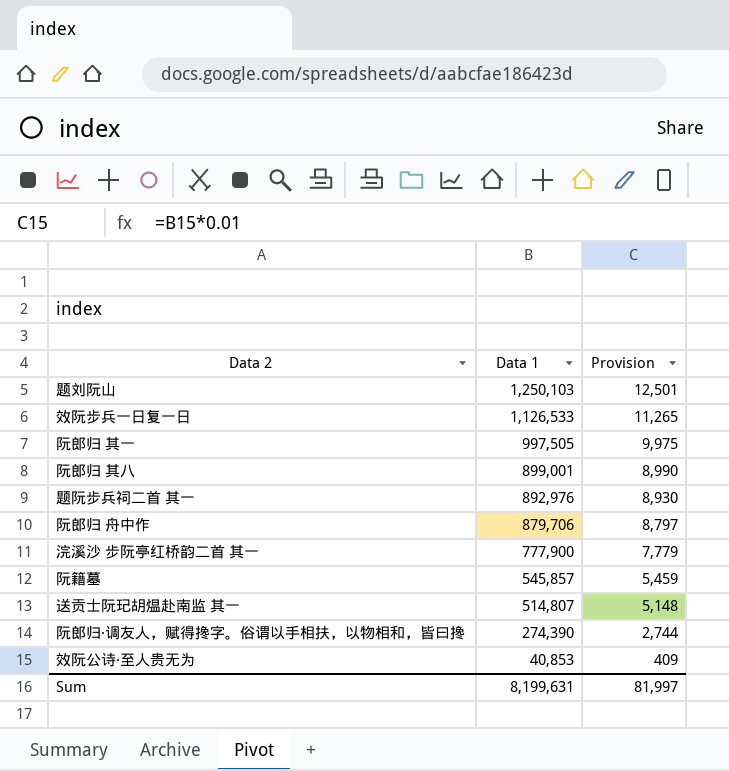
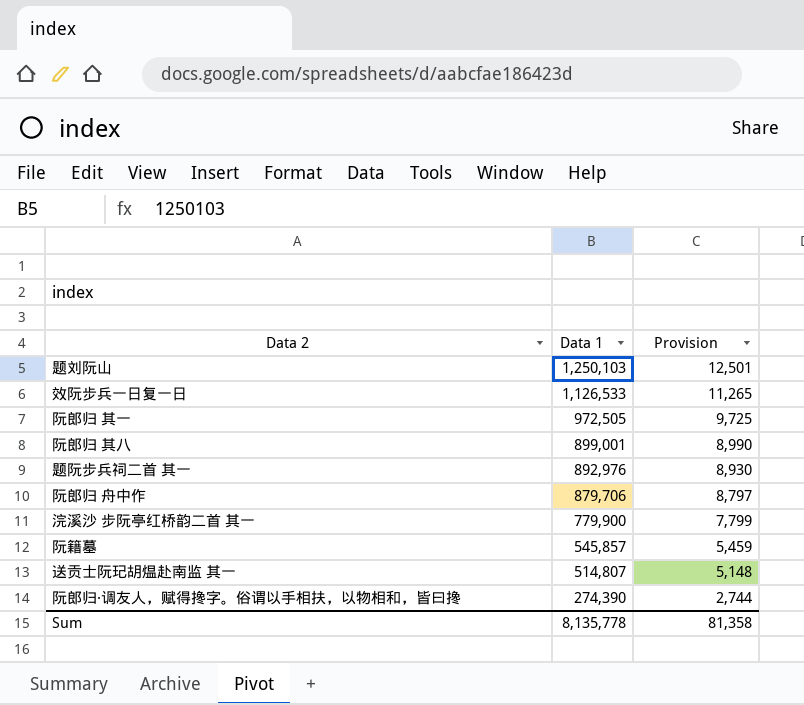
row 效阮公诗·至人贵无为: 40,853 | 409 -> none
阮郎归 其一 | Data 1: 997,505 -> 972,505
阮郎归 其一 | Provision: 9,975 -> 9,725
浣溪沙 步阮亭红桥韵二首 其一 | Data 1: 777,900 -> 779,900
浣溪沙 步阮亭红桥韵二首 其一 | Provision: 7,779 -> 7,799
Sum | Data 1: 8,199,631 -> 8,135,778
Sum | Provision: 81,997 -> 81,358

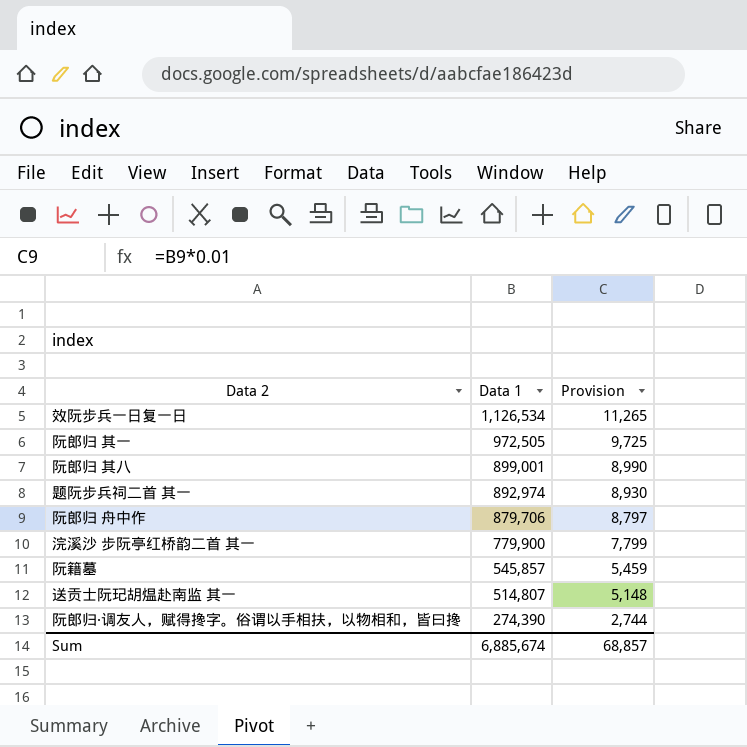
row 题刘阮山: 1,250,103 | 12,501 -> none
效阮步兵一日复一日 | Data 1: 1,126,533 -> 1,126,534
题阮步兵祠二首 其一 | Data 1: 892,976 -> 892,974
Sum | Data 1: 8,135,778 -> 6,885,674
Sum | Provision: 81,358 -> 68,857

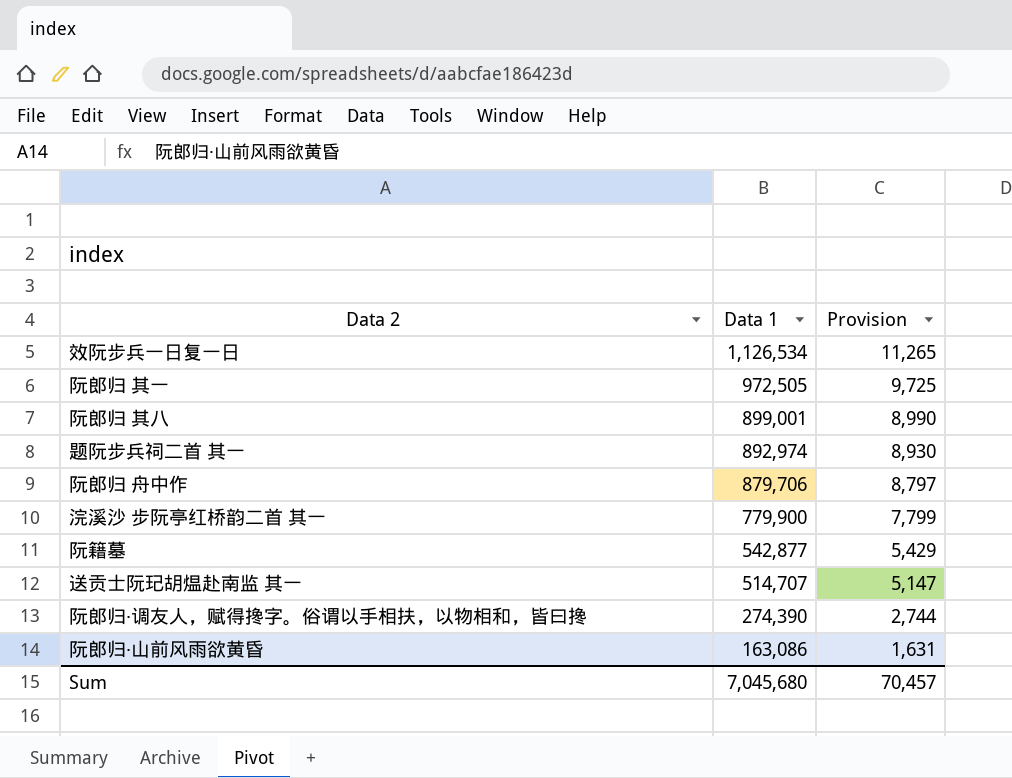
阮籍墓 | Data 1: 545,857 -> 542,877
阮籍墓 | Provision: 5,459 -> 5,429
送贡士阮玘胡煴赴南监 其一 | Data 1: 514,807 -> 514,707
送贡士阮玘胡煴赴南监 其一 | Provision: 5,148 -> 5,147
row 阮郎归·山前风雨欲黄昏: none -> 163,086 | 1,631
Sum | Data 1: 6,885,674 -> 7,045,680
Sum | Provision: 68,857 -> 70,457

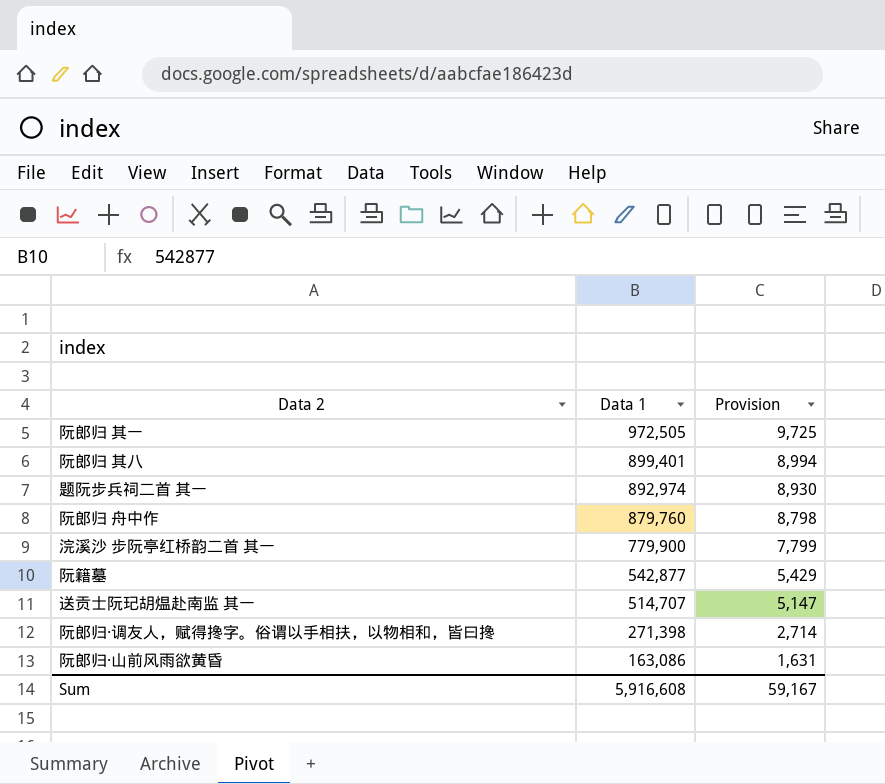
row 效阮步兵一日复一日: 1,126,534 | 11,265 -> none
阮郎归 其八 | Data 1: 899,001 -> 899,401
阮郎归 其八 | Provision: 8,990 -> 8,994
阮郎归 舟中作 | Data 1: 879,706 -> 879,760
阮郎归 舟中作 | Provision: 8,797 -> 8,798
阮郎归·调友人，赋得搀字。俗谓以手相扶，以物相和，皆曰搀 | Data 1: 274,390 -> 271,398
阮郎归·调友人，赋得搀字。俗谓以手相扶，以物相和，皆曰搀 | Provision: 2,744 -> 2,714
Sum | Data 1: 7,045,680 -> 5,916,608
Sum | Provision: 70,457 -> 59,167

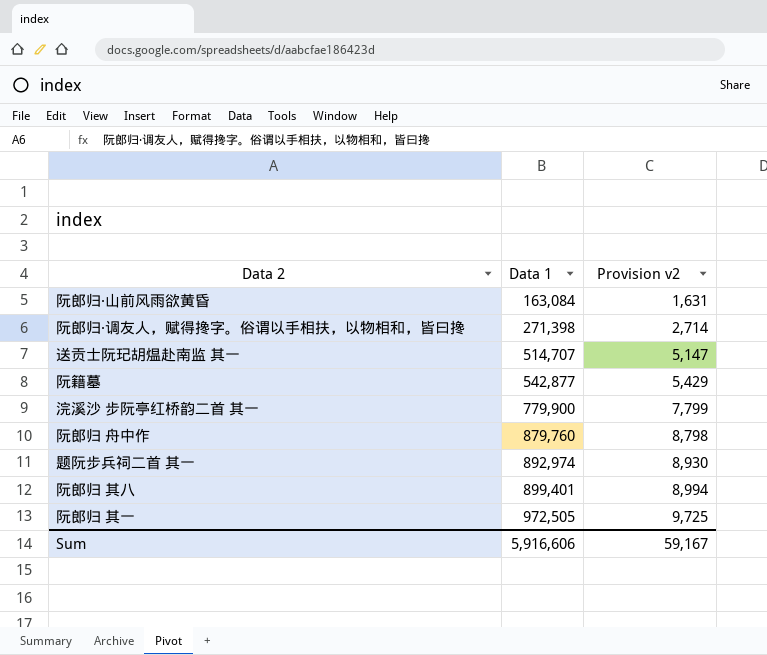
row order: Data 1 descending -> Data 1 ascending
column name: Provision -> Provision v2
阮郎归·山前风雨欲黄昏 | Data 1: 163,086 -> 163,084
Sum | Data 1: 5,916,608 -> 5,916,606

